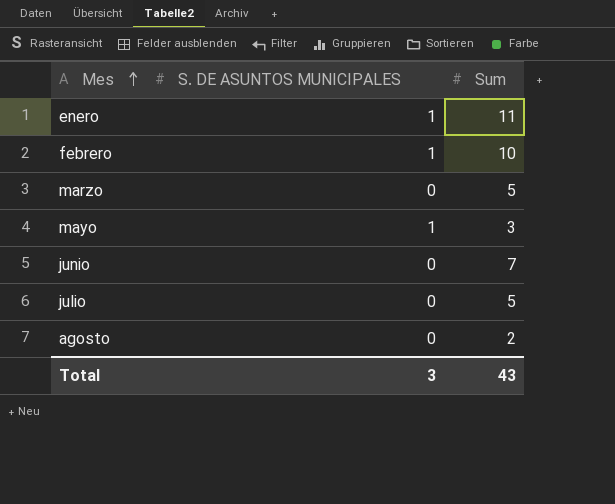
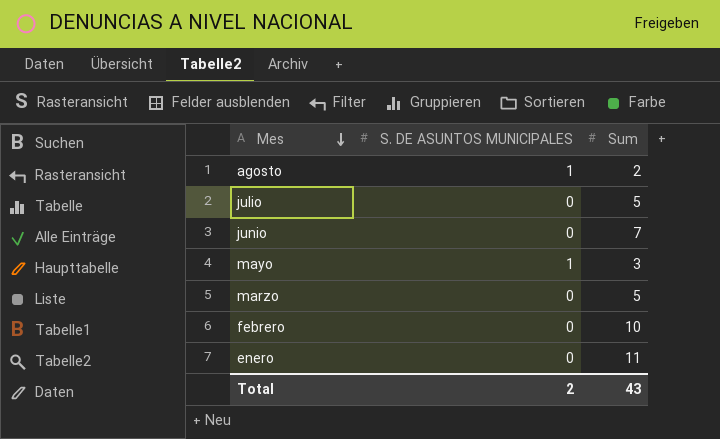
row order: Mes ascending -> Mes descending
agosto | S. DE ASUNTOS MUNICIPALES: 0 -> 1
febrero | S. DE ASUNTOS MUNICIPALES: 1 -> 0
enero | S. DE ASUNTOS MUNICIPALES: 1 -> 0
Total | S. DE ASUNTOS MUNICIPALES: 3 -> 2

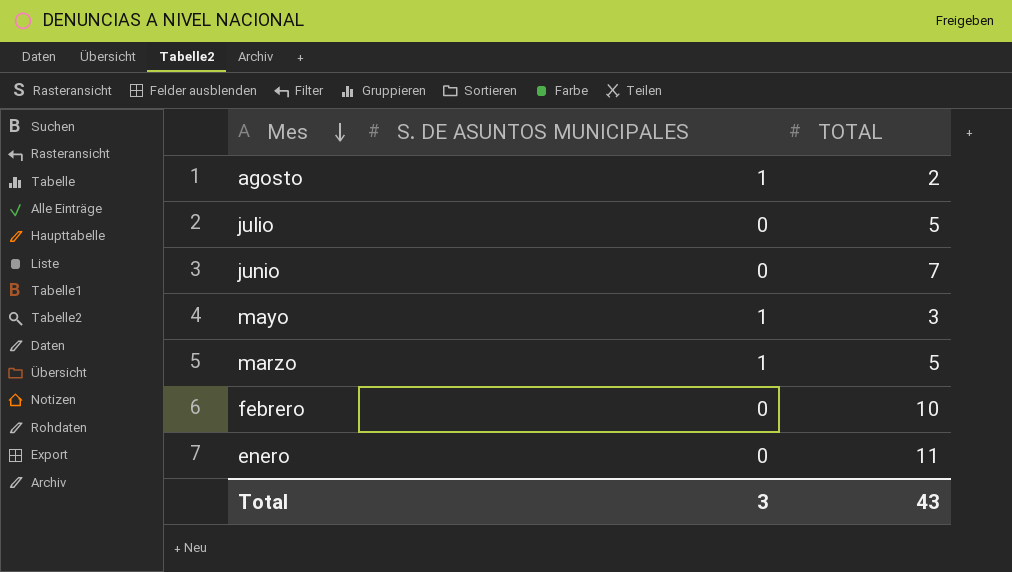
column name: Sum -> TOTAL
marzo | S. DE ASUNTOS MUNICIPALES: 0 -> 1
Total | S. DE ASUNTOS MUNICIPALES: 2 -> 3

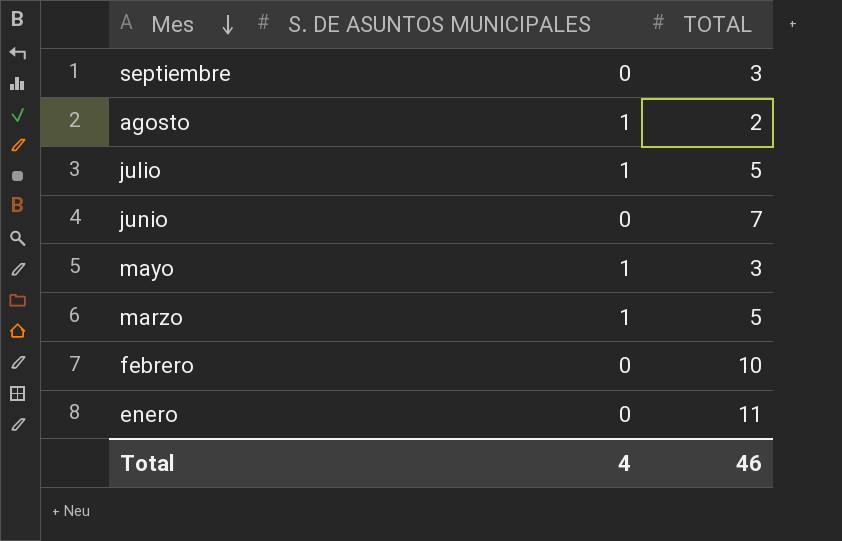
row septiembre: none -> 0 | 3
julio | S. DE ASUNTOS MUNICIPALES: 0 -> 1
Total | S. DE ASUNTOS MUNICIPALES: 3 -> 4
Total | TOTAL: 43 -> 46

